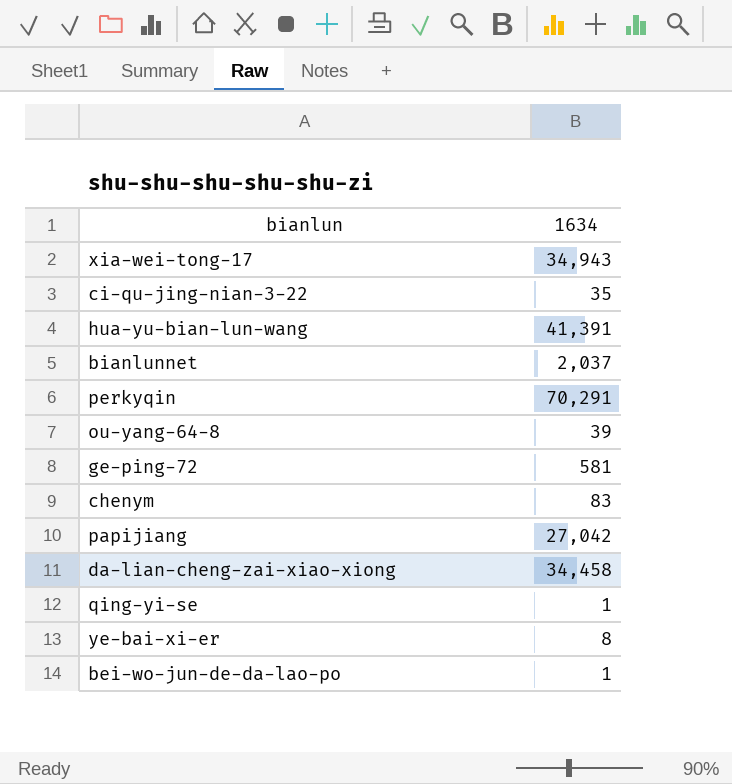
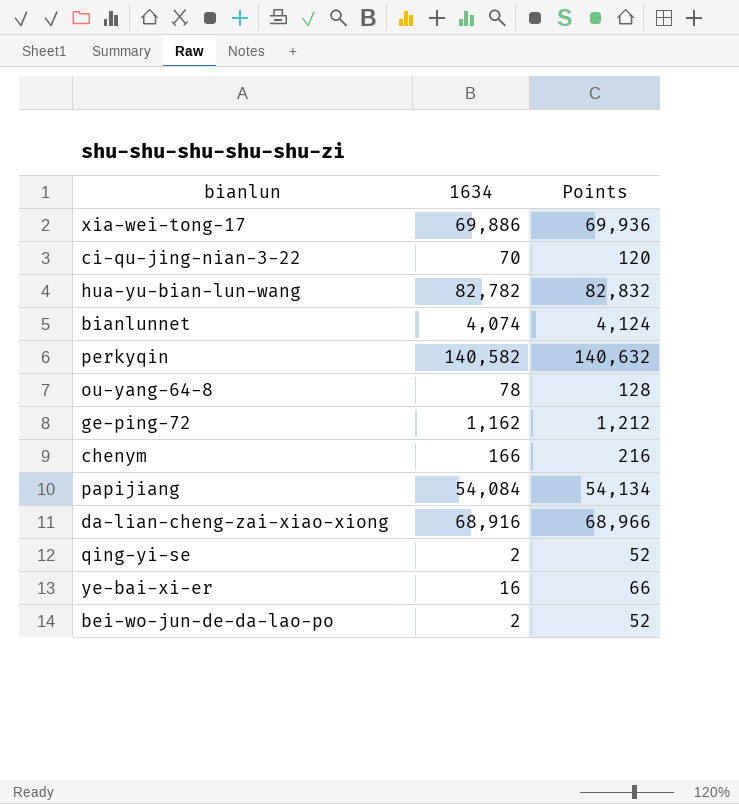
column Points | formula: none -> [1634] + 50
xia-wei-tong-17 | 1634: 34,943 -> 69,886
ci-qu-jing-nian-3-22 | 1634: 35 -> 70
hua-yu-bian-lun-wang | 1634: 41,391 -> 82,782
bianlunnet | 1634: 2,037 -> 4,074
perkyqin | 1634: 70,291 -> 140,582
ou-yang-64-8 | 1634: 39 -> 78
ge-ping-72 | 1634: 581 -> 1,162
chenym | 1634: 83 -> 166
papijiang | 1634: 27,042 -> 54,084
da-lian-cheng-zai-xiao-xiong | 1634: 34,458 -> 68,916
qing-yi-se | 1634: 1 -> 2
ye-bai-xi-er | 1634: 8 -> 16
bei-wo-jun-de-da-lao-po | 1634: 1 -> 2

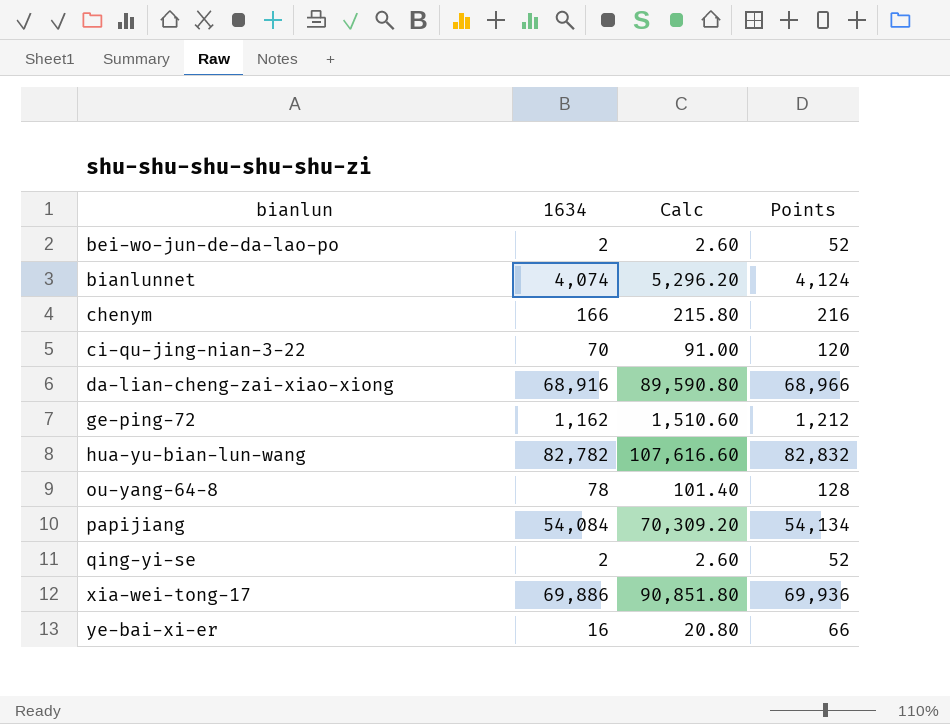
row order: none -> bianlun ascending
column Calc | formula: none -> [1634] * 1.3
row perkyqin: 140,582 | 140,632 -> none

